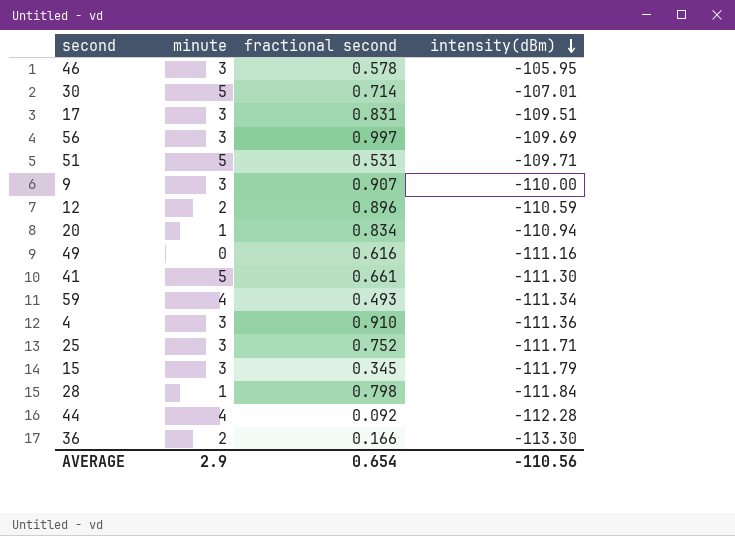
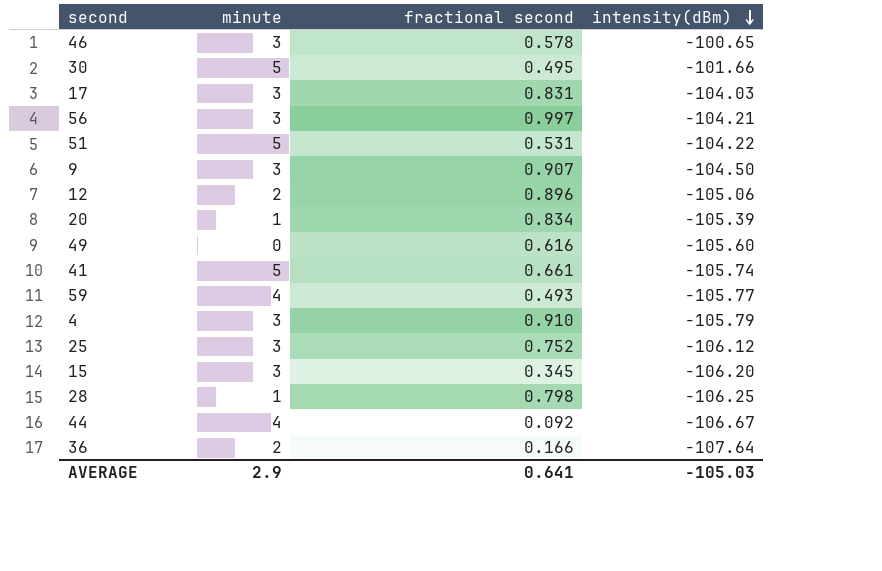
46 | intensity(dBm): -105.95 -> -100.65
30 | fractional second: 0.714 -> 0.495
30 | intensity(dBm): -107.01 -> -101.66
17 | intensity(dBm): -109.51 -> -104.03
56 | intensity(dBm): -109.69 -> -104.21
51 | intensity(dBm): -109.71 -> -104.22
9 | intensity(dBm): -110.00 -> -104.50
12 | intensity(dBm): -110.59 -> -105.06
20 | intensity(dBm): -110.94 -> -105.39
49 | intensity(dBm): -111.16 -> -105.60
41 | intensity(dBm): -111.30 -> -105.74
59 | intensity(dBm): -111.34 -> -105.77
4 | intensity(dBm): -111.36 -> -105.79
25 | intensity(dBm): -111.71 -> -106.12
15 | intensity(dBm): -111.79 -> -106.20
28 | intensity(dBm): -111.84 -> -106.25
44 | intensity(dBm): -112.28 -> -106.67
36 | intensity(dBm): -113.30 -> -107.64
AVERAGE | fractional second: 0.654 -> 0.641
AVERAGE | intensity(dBm): -110.56 -> -105.03

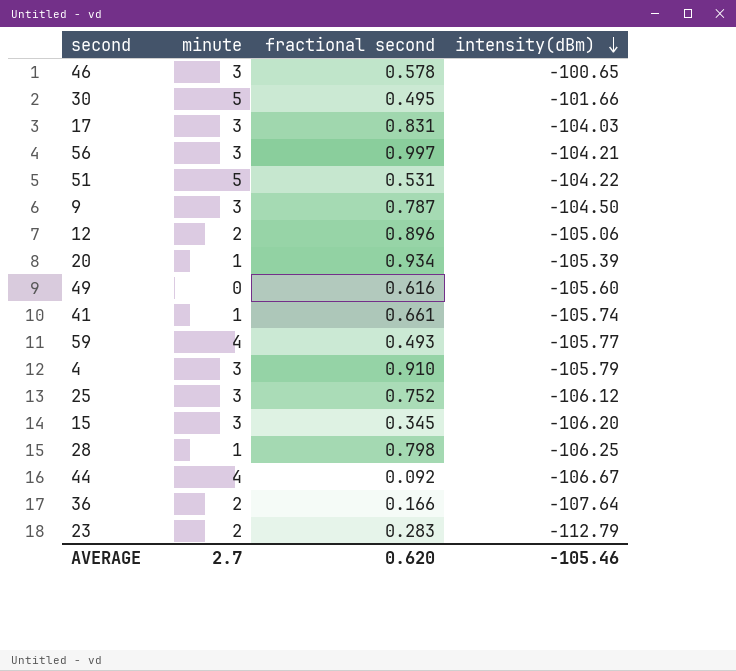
9 | fractional second: 0.907 -> 0.787
20 | fractional second: 0.834 -> 0.934
41 | minute: 5 -> 1
row 23: none -> 2 | 0.283 | -112.79
AVERAGE | minute: 2.9 -> 2.7
AVERAGE | fractional second: 0.641 -> 0.620
AVERAGE | intensity(dBm): -105.03 -> -105.46

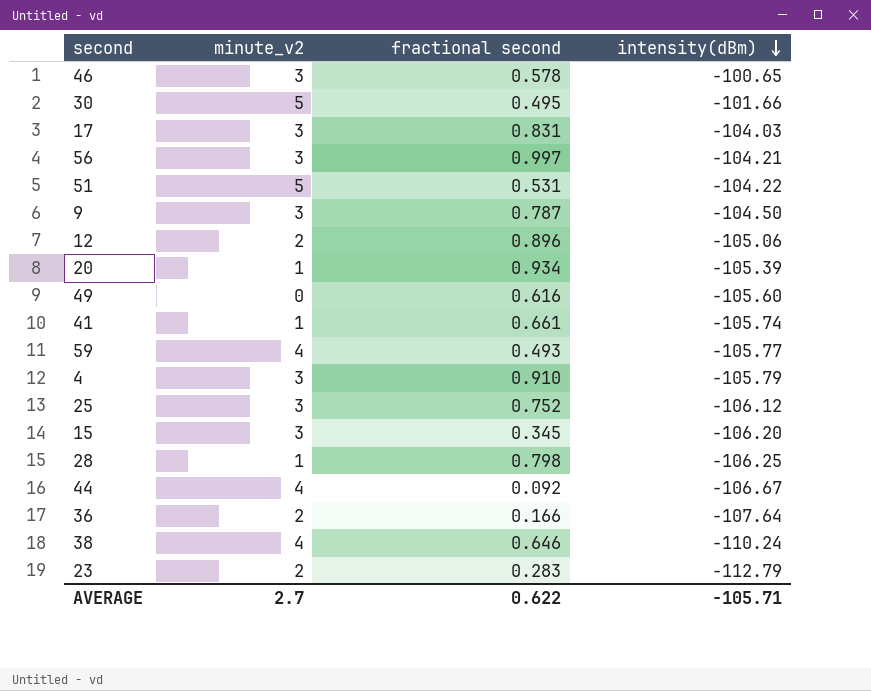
column name: minute -> minute_v2
row 38: none -> 4 | 0.646 | -110.24
AVERAGE | fractional second: 0.620 -> 0.622
AVERAGE | intensity(dBm): -105.46 -> -105.71

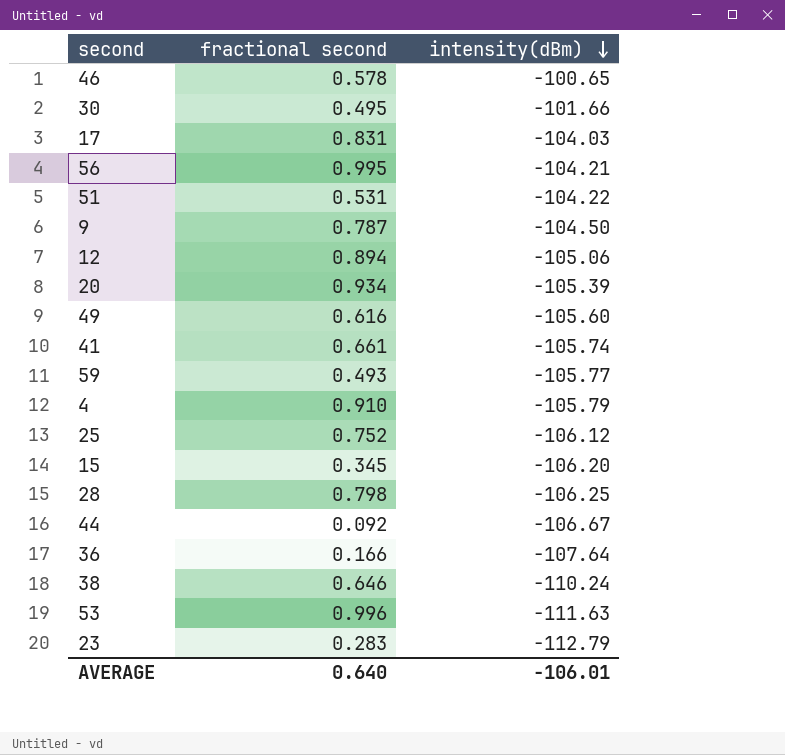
column minute_v2 | position: 2 -> none
56 | fractional second: 0.997 -> 0.995
12 | fractional second: 0.896 -> 0.894
row 53: none -> 0.996 | -111.63
AVERAGE | fractional second: 0.622 -> 0.640
AVERAGE | intensity(dBm): -105.71 -> -106.01

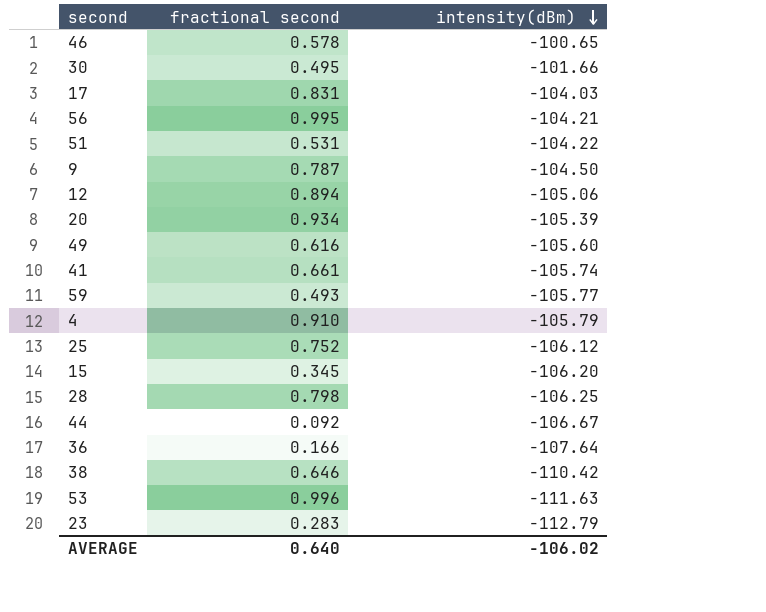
38 | intensity(dBm): -110.24 -> -110.42
AVERAGE | intensity(dBm): -106.01 -> -106.02

